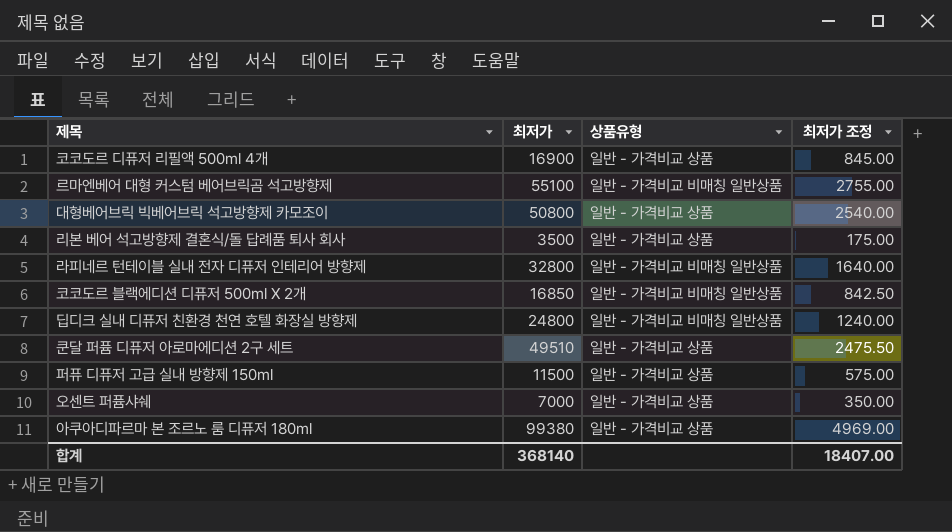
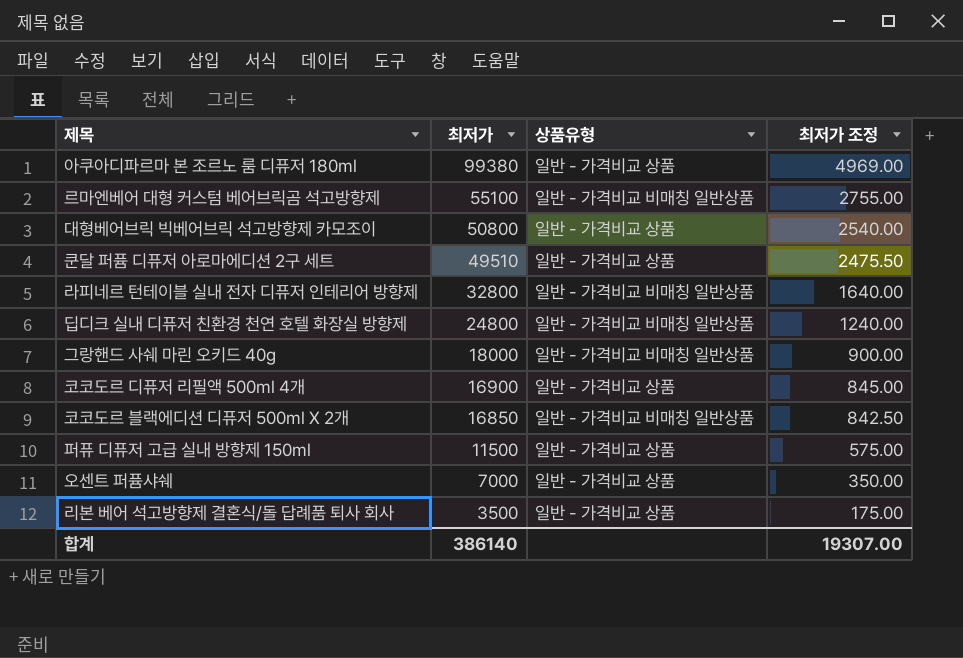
row order: none -> 최저가 descending
row 그랑핸드 사쉐 마린 오키드 40g: none -> 18000 | 일반 - 가격비교 비매칭 일반상품 | 900.00
합계 | 최저가: 368140 -> 386140
합계 | 최저가 조정: 18407.00 -> 19307.00

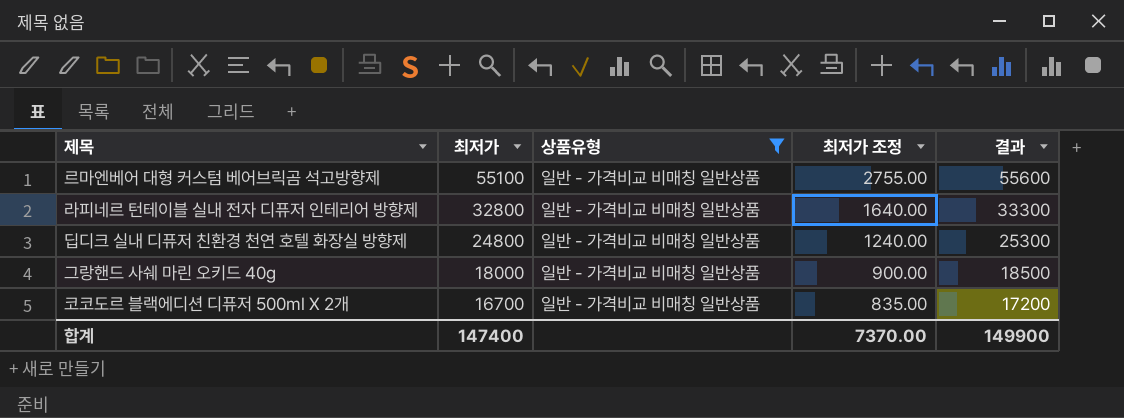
filter: none -> 상품유형 = 일반 - 가격비교 비매칭 일반상품
column 결과 | formula: none -> [최저가] + 500
코코도르 블랙에디션 디퓨저 500ml X 2개 | 최저가: 16850 -> 16700
코코도르 블랙에디션 디퓨저 500ml X 2개 | 최저가 조정: 842.50 -> 835.00
합계 | 최저가: 386140 -> 147400
합계 | 최저가 조정: 19307.00 -> 7370.00

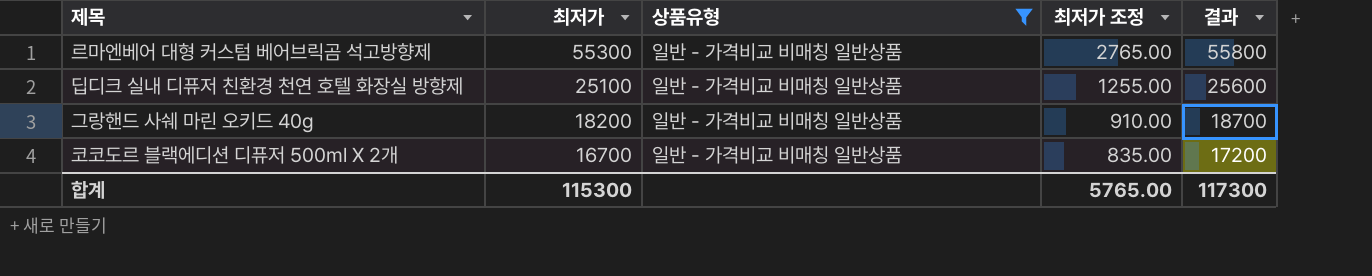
row 라피네르 턴테이블 실내 전자 디퓨저 인테리어 방향제: 32800 | 일반 - 가격비교 비매칭 일반상품 | 1640.00 | 33300 -> none
르마엔베어 대형 커스텀 베어브릭곰 석고방향제 | 최저가: 55100 -> 55300
르마엔베어 대형 커스텀 베어브릭곰 석고방향제 | 최저가 조정: 2755.00 -> 2765.00
르마엔베어 대형 커스텀 베어브릭곰 석고방향제 | 결과: 55600 -> 55800
딥디크 실내 디퓨저 친환경 천연 호텔 화장실 방향제 | 최저가: 24800 -> 25100
딥디크 실내 디퓨저 친환경 천연 호텔 화장실 방향제 | 최저가 조정: 1240.00 -> 1255.00
딥디크 실내 디퓨저 친환경 천연 호텔 화장실 방향제 | 결과: 25300 -> 25600
그랑핸드 사쉐 마린 오키드 40g | 최저가: 18000 -> 18200
그랑핸드 사쉐 마린 오키드 40g | 최저가 조정: 900.00 -> 910.00
그랑핸드 사쉐 마린 오키드 40g | 결과: 18500 -> 18700
합계 | 최저가: 147400 -> 115300
합계 | 최저가 조정: 7370.00 -> 5765.00
합계 | 결과: 149900 -> 117300

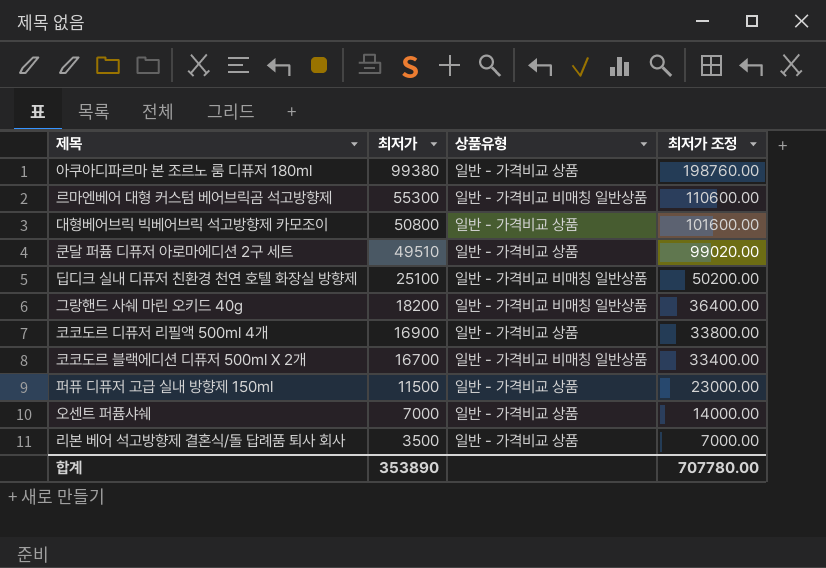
filter: 상품유형 = 일반 - 가격비교 비매칭 일반상품 -> none
column 결과 | formula: [최저가] + 500 -> none
column 최저가 조정 | formula: [최저가] * 0.05 -> [최저가] * 2
합계 | 최저가: 115300 -> 353890
합계 | 최저가 조정: 5765.00 -> 707780.00

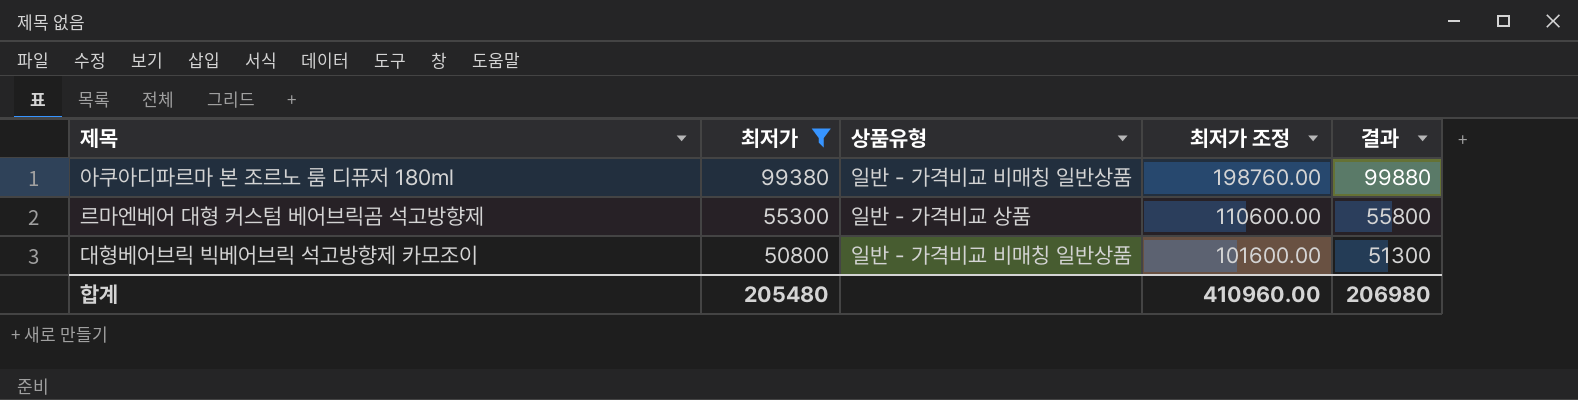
filter: none -> 최저가 >= 50800
column 결과 | formula: none -> [최저가] + 500
아쿠아디파르마 본 조르노 룸 디퓨저 180ml | 상품유형: 일반 - 가격비교 상품 -> 일반 - 가격비교 비매칭 일반상품
르마엔베어 대형 커스텀 베어브릭곰 석고방향제 | 상품유형: 일반 - 가격비교 비매칭 일반상품 -> 일반 - 가격비교 상품
대형베어브릭 빅베어브릭 석고방향제 카모조이 | 상품유형: 일반 - 가격비교 상품 -> 일반 - 가격비교 비매칭 일반상품
합계 | 최저가: 353890 -> 205480
합계 | 최저가 조정: 707780.00 -> 410960.00

